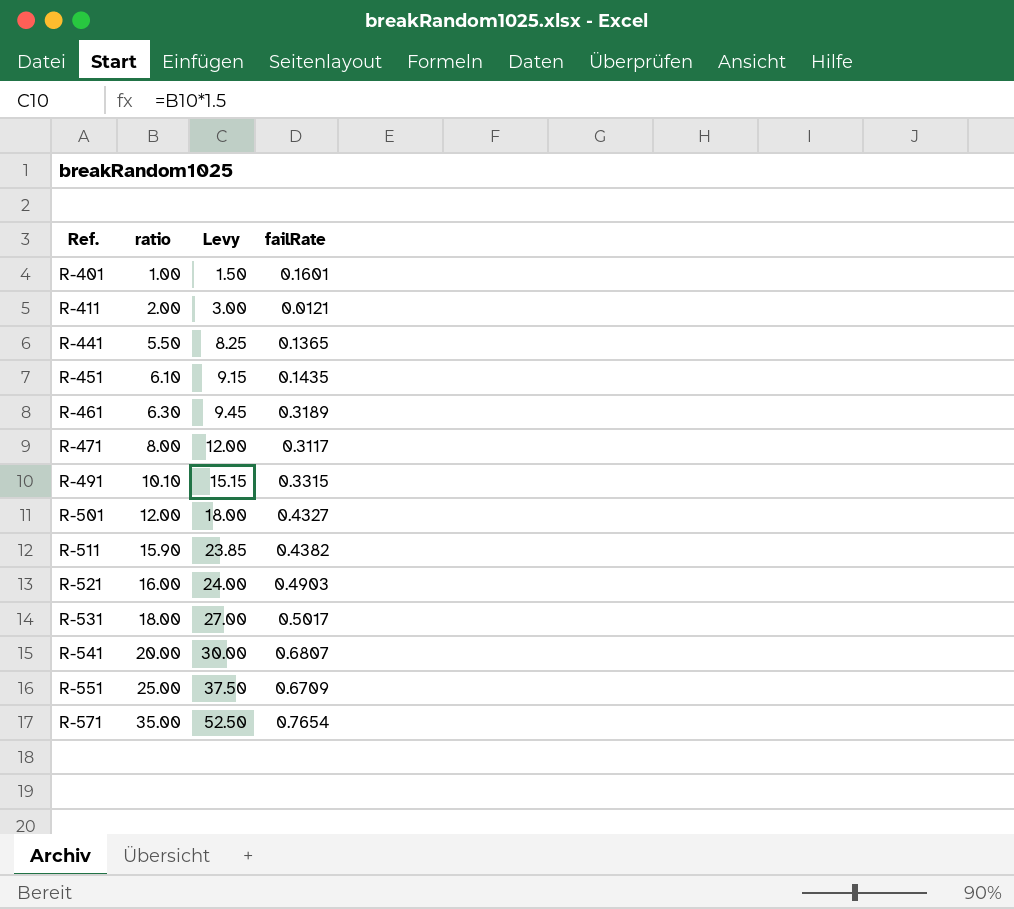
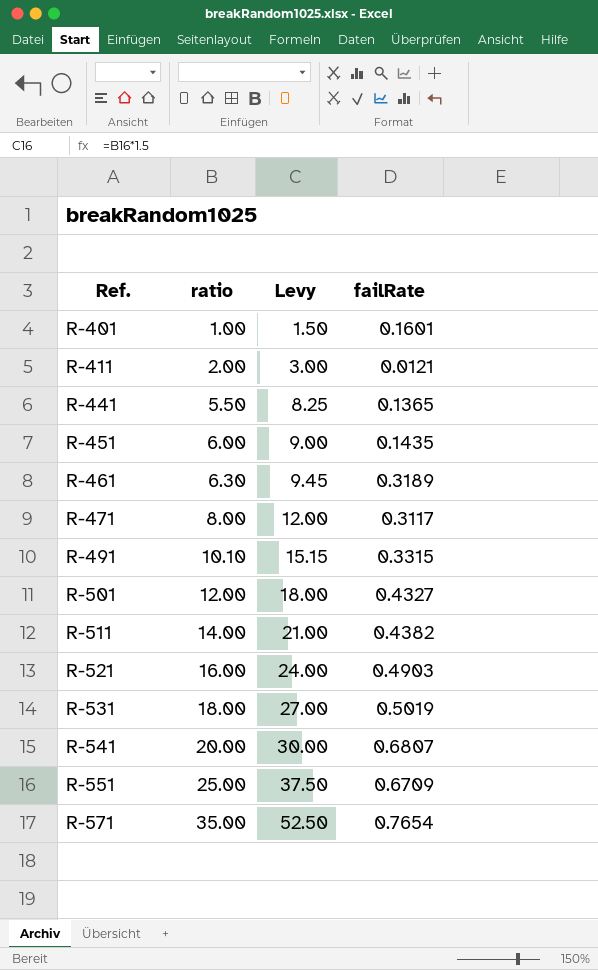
R-451 | ratio: 6.10 -> 6.00
R-451 | Levy: 9.15 -> 9.00
R-511 | ratio: 15.90 -> 14.00
R-511 | Levy: 23.85 -> 21.00
R-531 | failRate: 0.5017 -> 0.5019

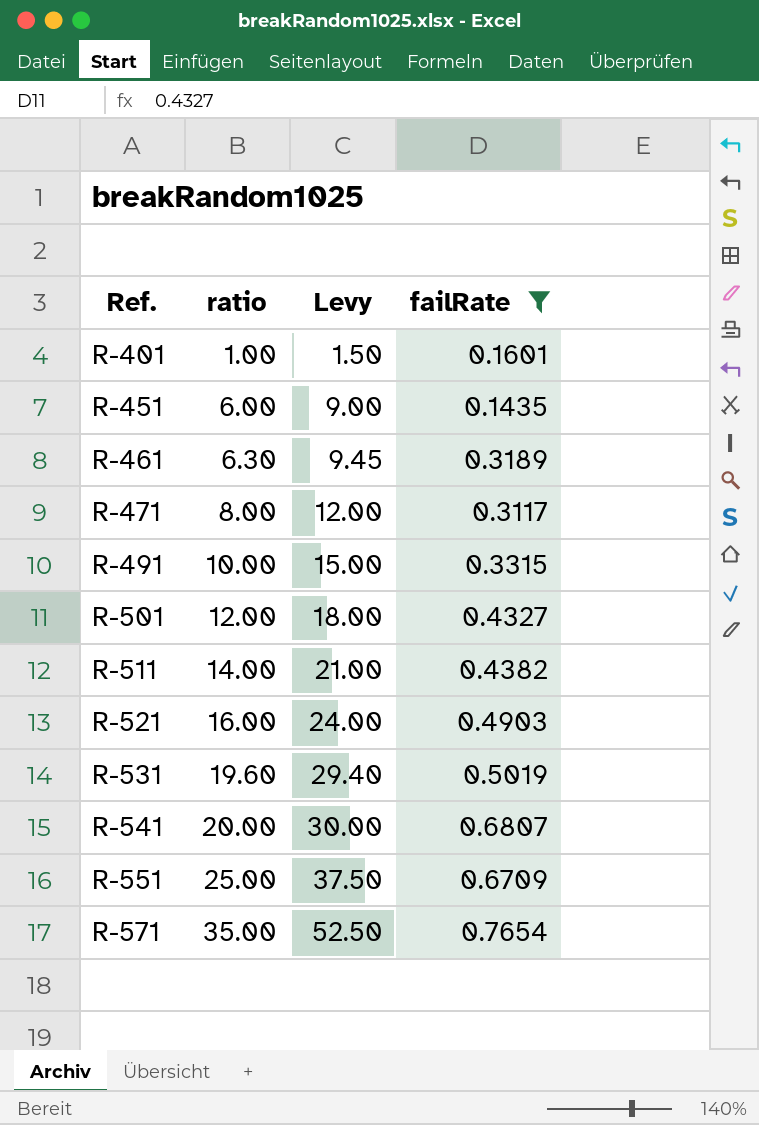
filter: none -> failRate >= 0.1435
R-491 | ratio: 10.10 -> 10.00
R-491 | Levy: 15.15 -> 15.00
R-531 | ratio: 18.00 -> 19.60
R-531 | Levy: 27.00 -> 29.40

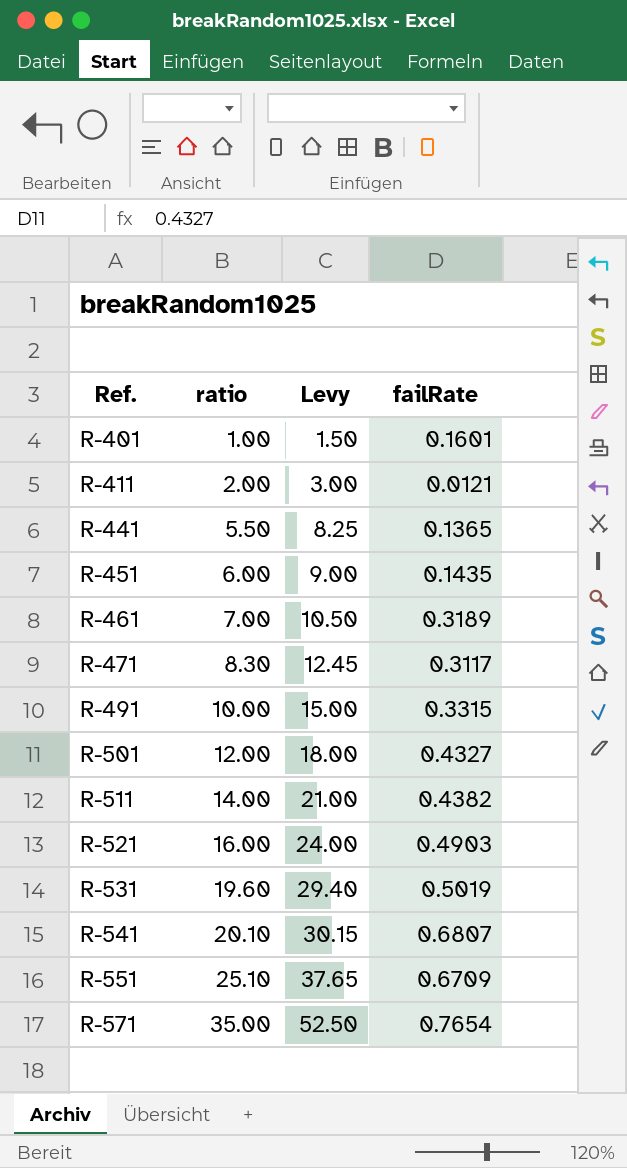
filter: failRate >= 0.1435 -> none
R-461 | ratio: 6.30 -> 7.00
R-461 | Levy: 9.45 -> 10.50
R-471 | ratio: 8.00 -> 8.30
R-471 | Levy: 12.00 -> 12.45
R-541 | ratio: 20.00 -> 20.10
R-541 | Levy: 30.00 -> 30.15
R-551 | ratio: 25.00 -> 25.10
R-551 | Levy: 37.50 -> 37.65

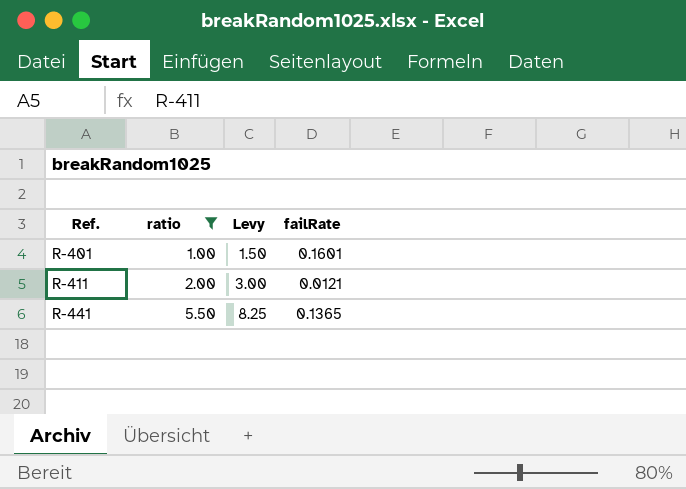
filter: none -> ratio <= 5.50

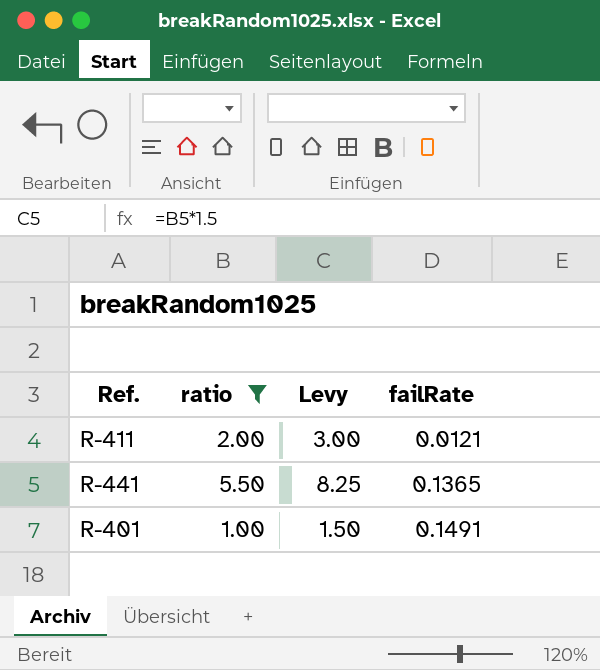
row order: Ref. ascending -> failRate ascending
R-401 | failRate: 0.1601 -> 0.1491

